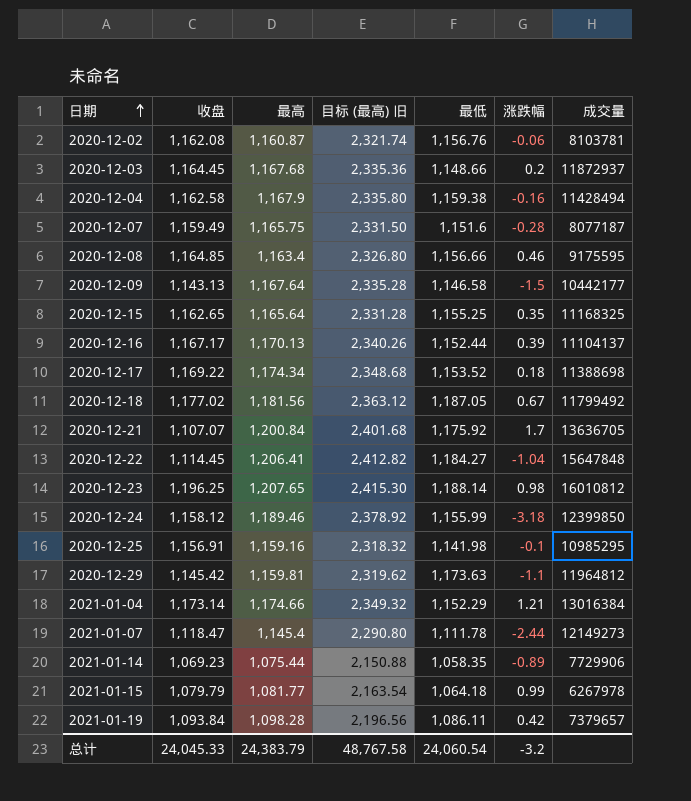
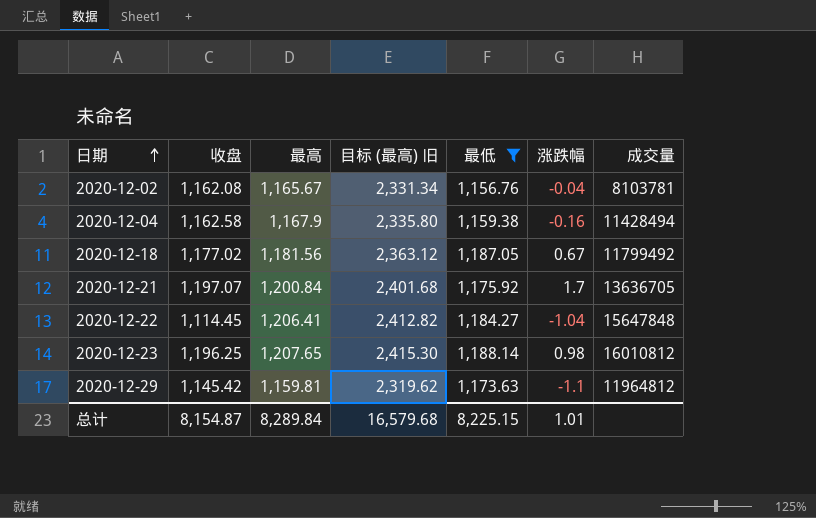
filter: none -> 最低 >= 1,156.76
2020-12-02 | 最高: 1,160.87 -> 1,165.67
2020-12-02 | 目标 (最高) 旧: 2,321.74 -> 2,331.34
2020-12-02 | 涨跌幅: -0.06 -> -0.04
2020-12-21 | 收盘: 1,107.07 -> 1,197.07
总计 | 收盘: 24,045.33 -> 8,154.87
总计 | 最高: 24,383.79 -> 8,289.84
总计 | 目标 (最高) 旧: 48,767.58 -> 16,579.68
总计 | 最低: 24,060.54 -> 8,225.15
总计 | 涨跌幅: -3.2 -> 1.01

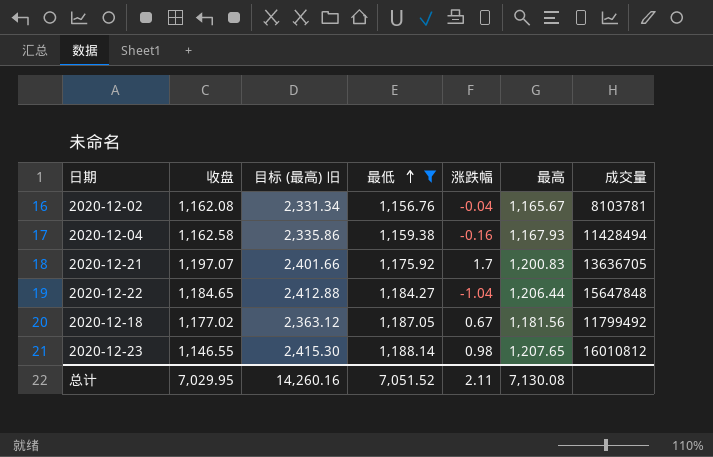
row order: 日期 ascending -> 最低 ascending
column 最高 | position: 3 -> 6
row 2020-12-29: 1,145.42 | 1,159.81 | 2,319.62 | 1,173.63 | -1.1 | 11964812 -> none
2020-12-04 | 目标 (最高) 旧: 2,335.80 -> 2,335.86
2020-12-04 | 最高: 1,167.9 -> 1,167.93
2020-12-21 | 目标 (最高) 旧: 2,401.68 -> 2,401.66
2020-12-21 | 最高: 1,200.84 -> 1,200.83
2020-12-22 | 收盘: 1,114.45 -> 1,184.65
2020-12-22 | 目标 (最高) 旧: 2,412.82 -> 2,412.88
2020-12-22 | 最高: 1,206.41 -> 1,206.44
2020-12-23 | 收盘: 1,196.25 -> 1,146.55
总计 | 收盘: 8,154.87 -> 7,029.95
总计 | 目标 (最高) 旧: 16,579.68 -> 14,260.16
总计 | 最低: 8,225.15 -> 7,051.52
总计 | 涨跌幅: 1.01 -> 2.11
总计 | 最高: 8,289.84 -> 7,130.08

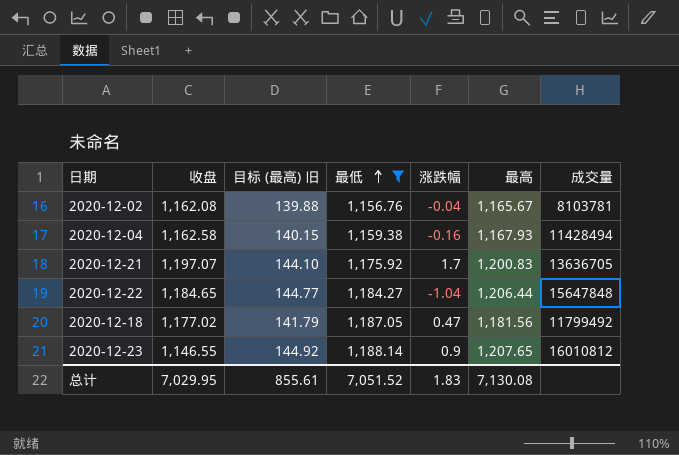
column 目标 (最高) 旧 | formula: [最高] * 2 -> [最高] * 0.12
2020-12-18 | 涨跌幅: 0.67 -> 0.47
2020-12-23 | 涨跌幅: 0.98 -> 0.9
总计 | 目标 (最高) 旧: 14,260.16 -> 855.61
总计 | 涨跌幅: 2.11 -> 1.83

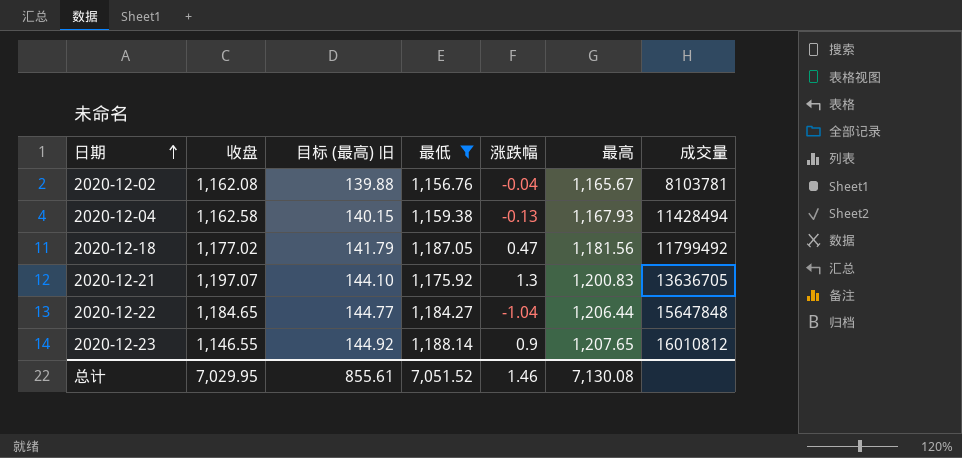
row order: 最低 ascending -> 日期 ascending
2020-12-04 | 涨跌幅: -0.16 -> -0.13
2020-12-21 | 涨跌幅: 1.7 -> 1.3
总计 | 涨跌幅: 1.83 -> 1.46

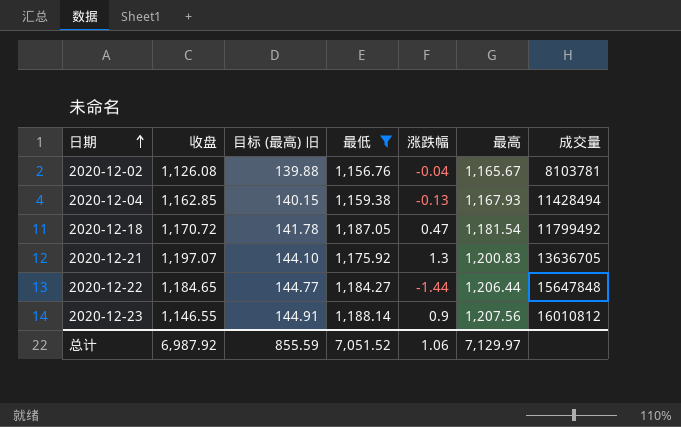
2020-12-02 | 收盘: 1,162.08 -> 1,126.08
2020-12-04 | 收盘: 1,162.58 -> 1,162.85
2020-12-18 | 收盘: 1,177.02 -> 1,170.72
2020-12-18 | 目标 (最高) 旧: 141.79 -> 141.78
2020-12-18 | 最高: 1,181.56 -> 1,181.54
2020-12-22 | 涨跌幅: -1.04 -> -1.44
2020-12-23 | 目标 (最高) 旧: 144.92 -> 144.91
2020-12-23 | 最高: 1,207.65 -> 1,207.56
总计 | 收盘: 7,029.95 -> 6,987.92
总计 | 目标 (最高) 旧: 855.61 -> 855.59
总计 | 涨跌幅: 1.46 -> 1.06
总计 | 最高: 7,130.08 -> 7,129.97

